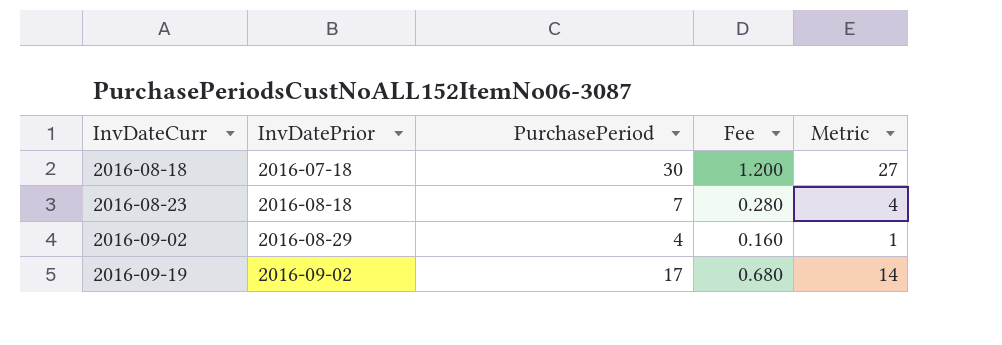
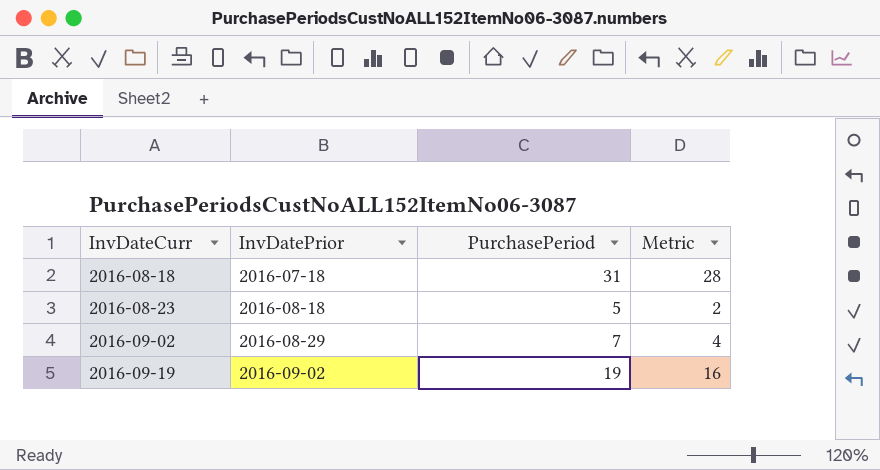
column Fee | formula: [PurchasePeriod] * 0.04 -> none
2016-08-18 | PurchasePeriod: 30 -> 31
2016-08-18 | Metric: 27 -> 28
2016-08-23 | PurchasePeriod: 7 -> 5
2016-08-23 | Metric: 4 -> 2
2016-09-02 | PurchasePeriod: 4 -> 7
2016-09-02 | Metric: 1 -> 4
2016-09-19 | PurchasePeriod: 17 -> 19
2016-09-19 | Metric: 14 -> 16

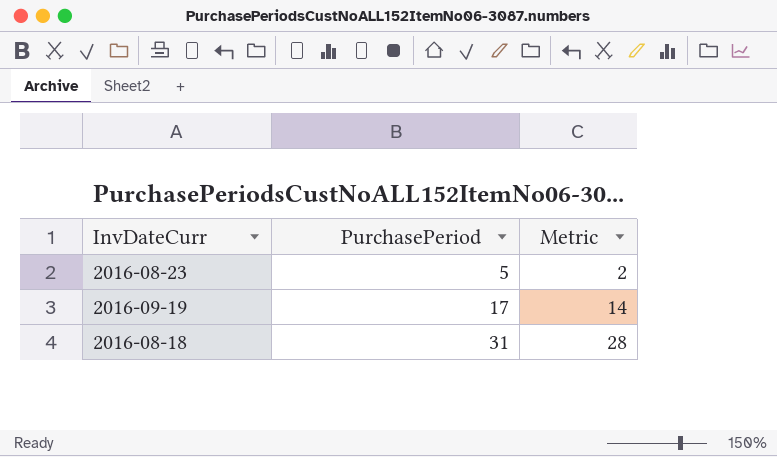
row order: InvDateCurr ascending -> PurchasePeriod ascending
column InvDatePrior | position: 2 -> none
row 2016-09-02: 2016-08-29 | 7 | 4 -> none
2016-09-19 | PurchasePeriod: 19 -> 17
2016-09-19 | Metric: 16 -> 14

